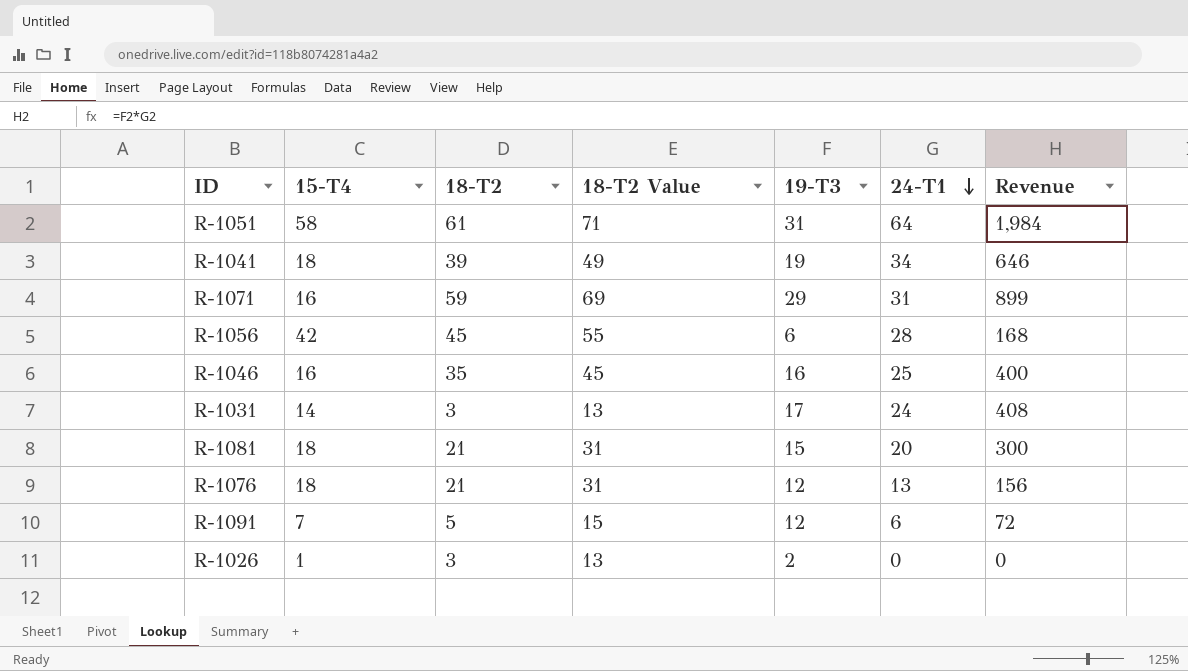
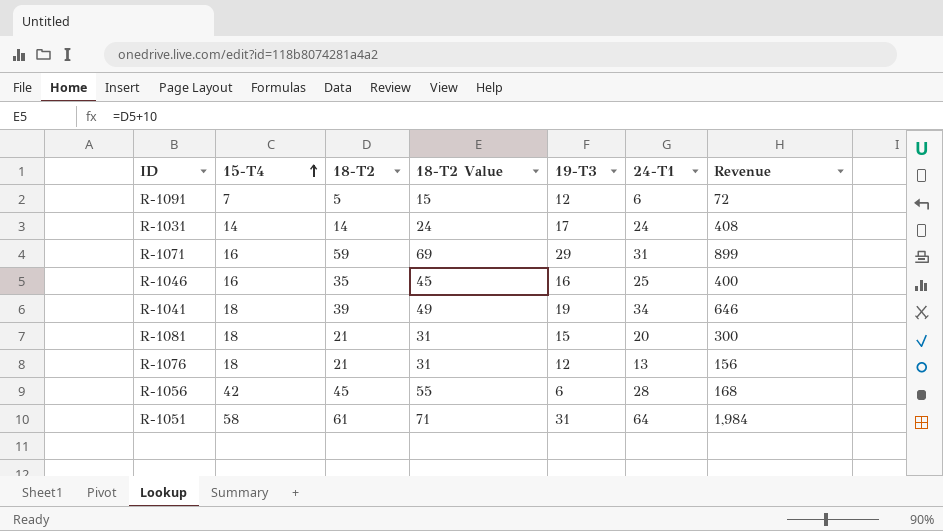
row order: 24-T1 descending -> 15-T4 ascending
row R-1026: 1 | 3 | 13 | 2 | 0 | 0 -> none
R-1031 | 18-T2: 3 -> 14
R-1031 | 18-T2 Value: 13 -> 24

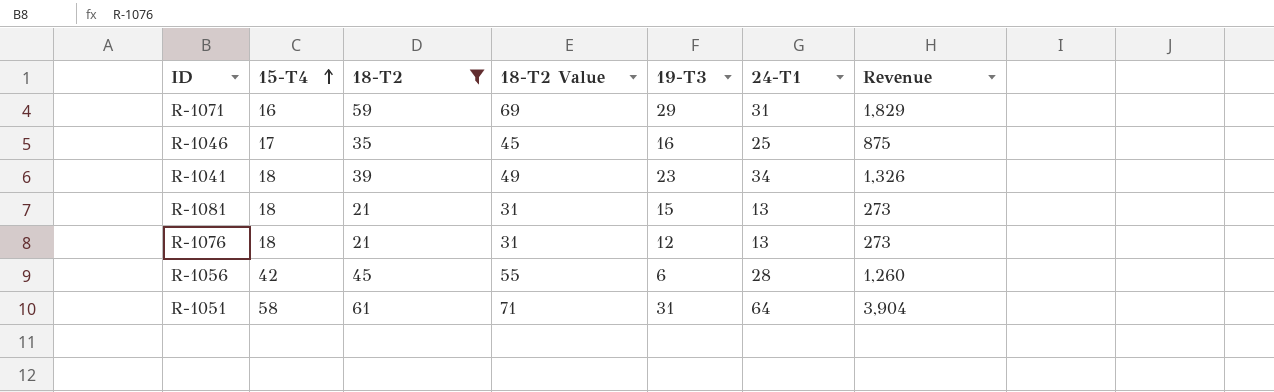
filter: none -> 18-T2 >= 21
column Revenue | formula: [19-T3] * [24-T1] -> [18-T2] * [24-T1]
R-1046 | 15-T4: 16 -> 17
R-1041 | 19-T3: 19 -> 23
R-1081 | 24-T1: 20 -> 13

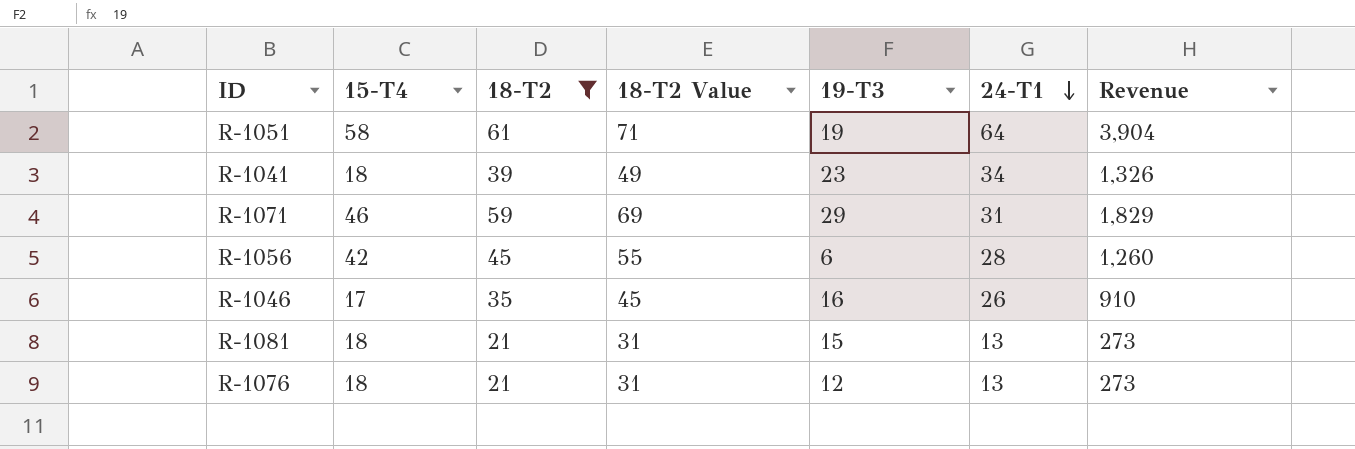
row order: 15-T4 ascending -> 24-T1 descending
R-1051 | 19-T3: 31 -> 19
R-1071 | 15-T4: 16 -> 46
R-1046 | 24-T1: 25 -> 26
R-1046 | Revenue: 875 -> 910

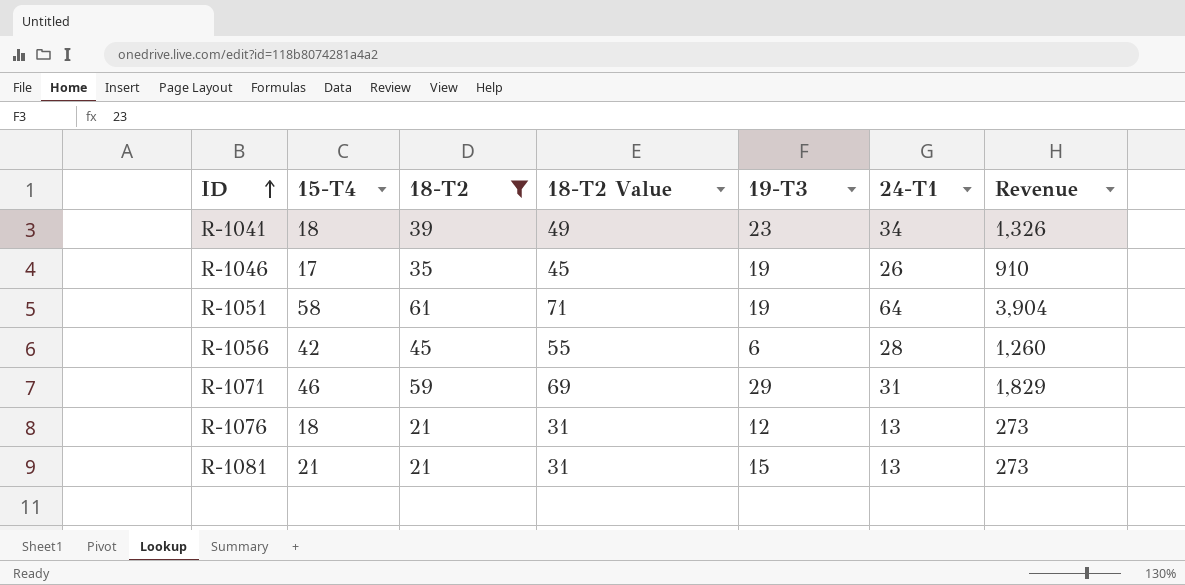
row order: 24-T1 descending -> ID ascending
R-1046 | 19-T3: 16 -> 19
R-1081 | 15-T4: 18 -> 21

